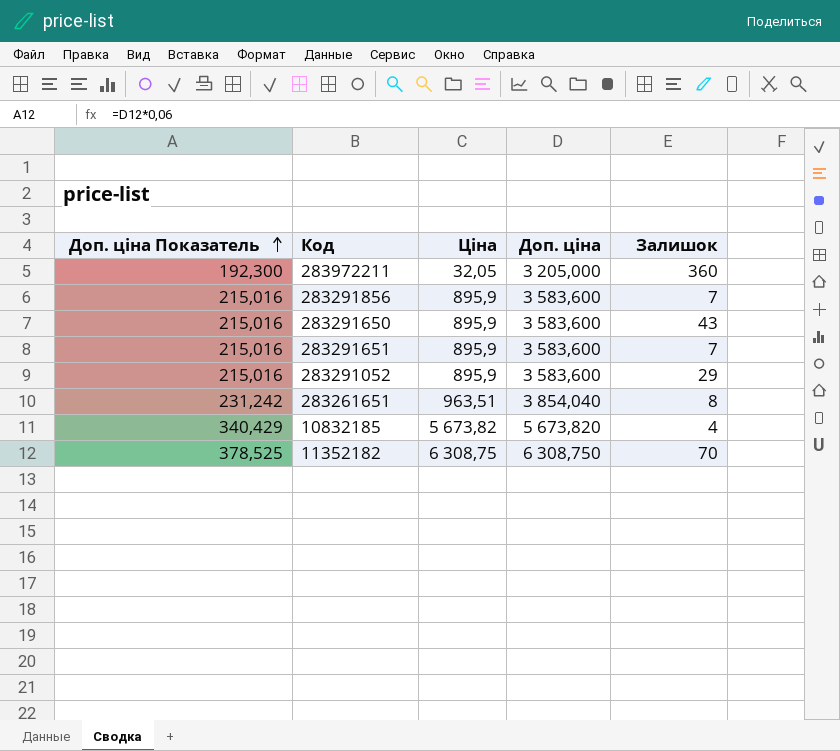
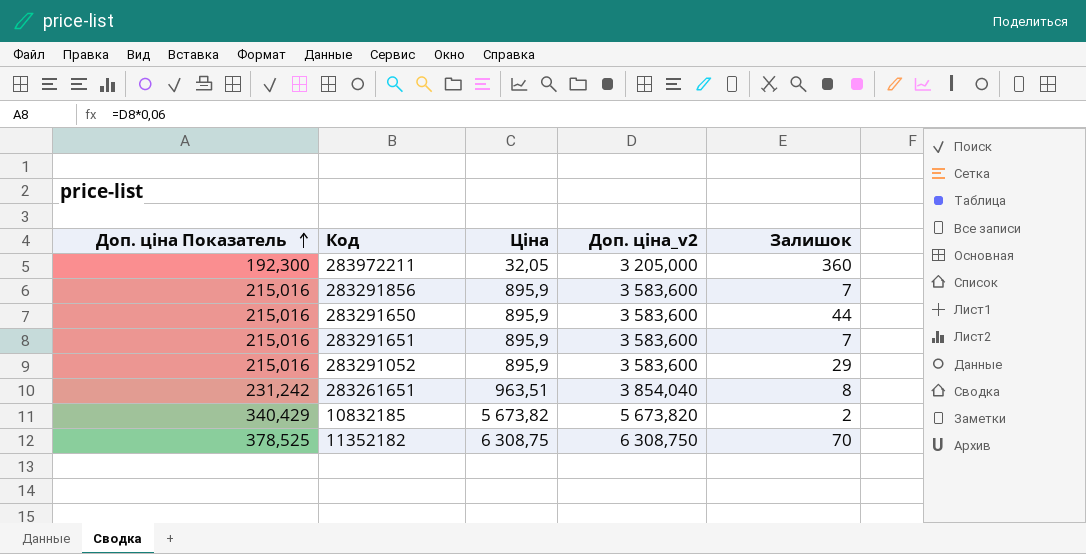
column name: Доп. ціна -> Доп. ціна_v2
283291650 | Залишок: 43 -> 44
10832185 | Залишок: 4 -> 2

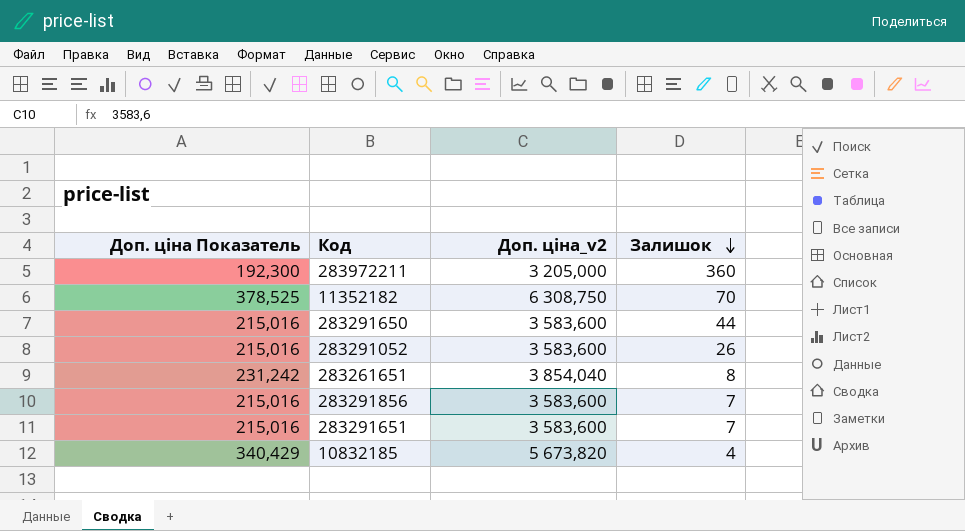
row order: Доп. ціна Показатель ascending -> Залишок descending
column Ціна | position: 3 -> none
283291052 | Залишок: 29 -> 26
10832185 | Залишок: 2 -> 4

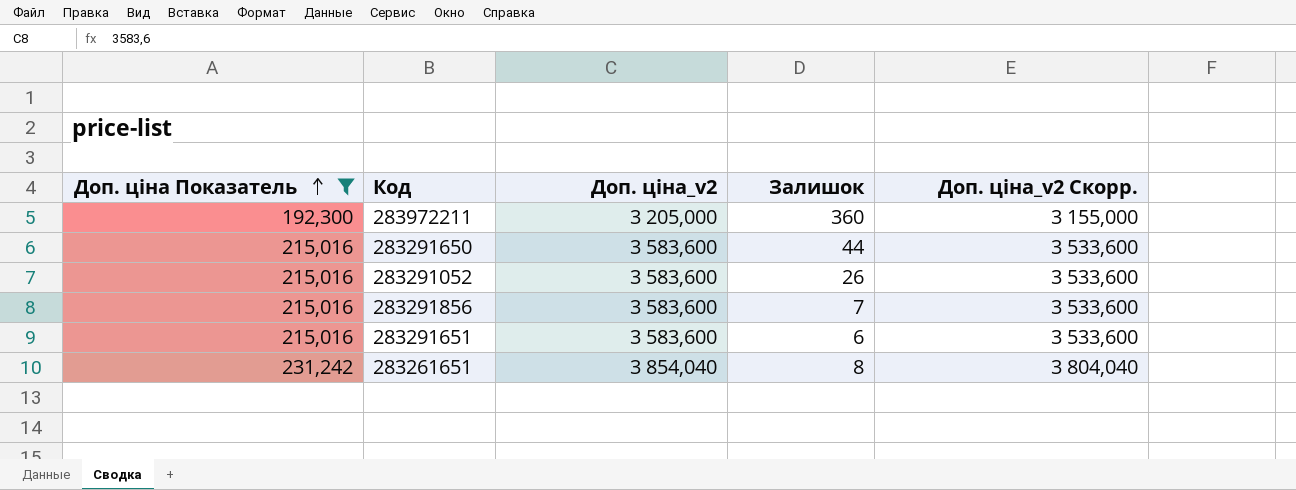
filter: none -> Доп. ціна Показатель <= 231,242
row order: Залишок descending -> Доп. ціна Показатель ascending
column Доп. ціна_v2 Скорр. | formula: none -> [Доп. ціна_v2] - 50
283291651 | Залишок: 7 -> 6

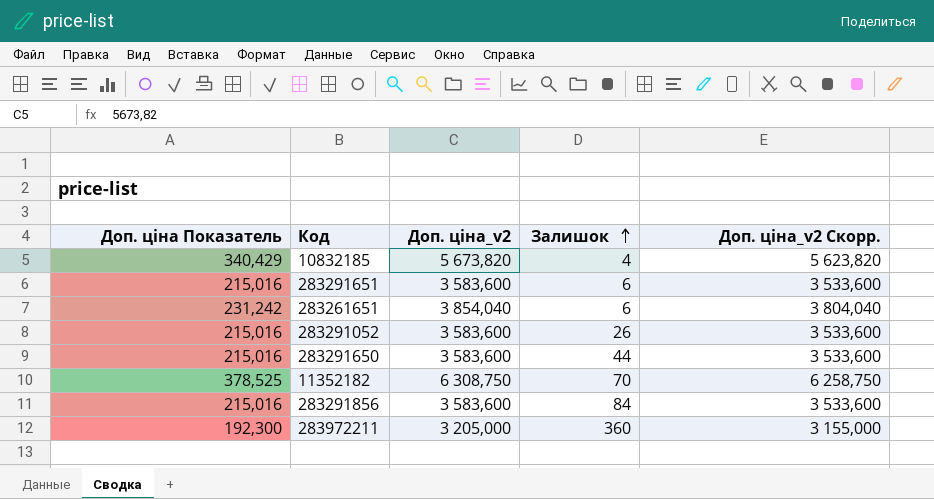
filter: Доп. ціна Показатель <= 231,242 -> none
row order: Доп. ціна Показатель ascending -> Залишок ascending
283261651 | Залишок: 8 -> 6
283291856 | Залишок: 7 -> 84

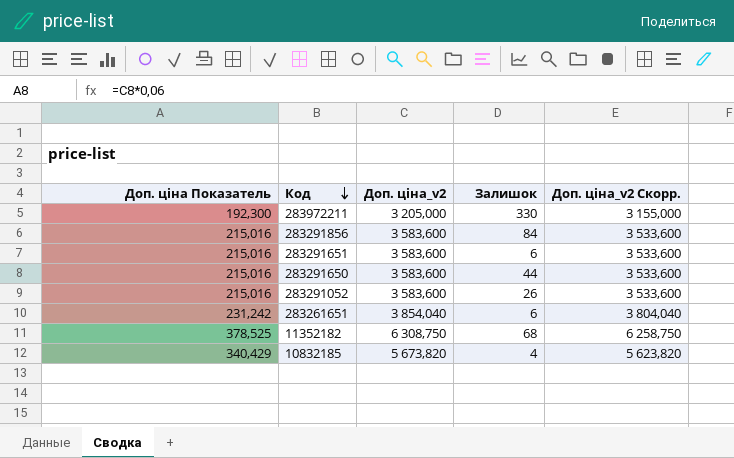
row order: Залишок ascending -> Код descending
283972211 | Залишок: 360 -> 330
11352182 | Залишок: 70 -> 68

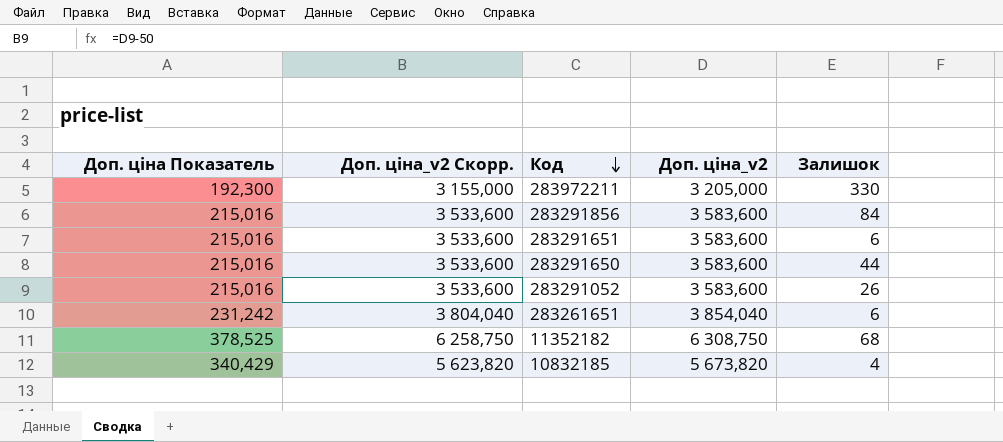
column Доп. ціна_v2 Скорр. | position: 5 -> 2

